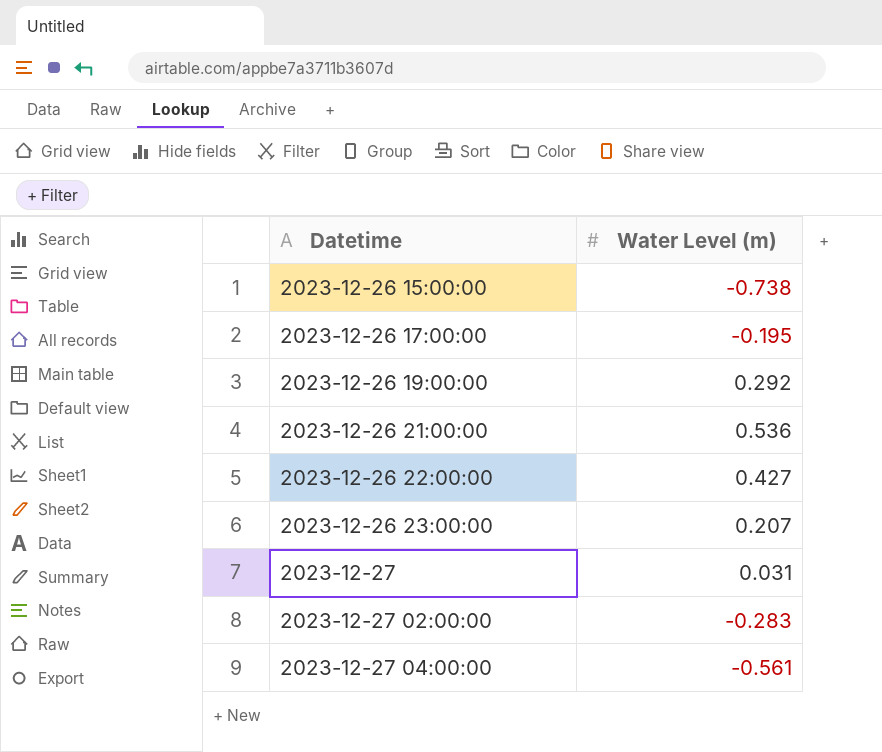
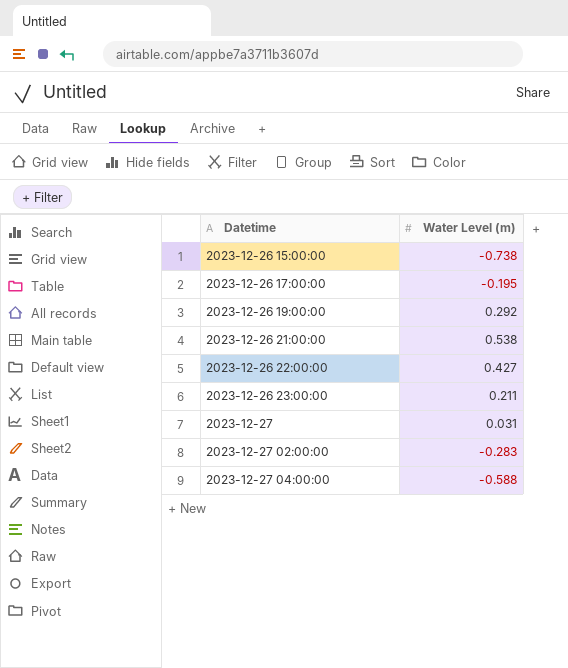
2023-12-26 21:00:00 | Water Level (m): 0.536 -> 0.538
2023-12-26 23:00:00 | Water Level (m): 0.207 -> 0.211
2023-12-27 04:00:00 | Water Level (m): -0.561 -> -0.588

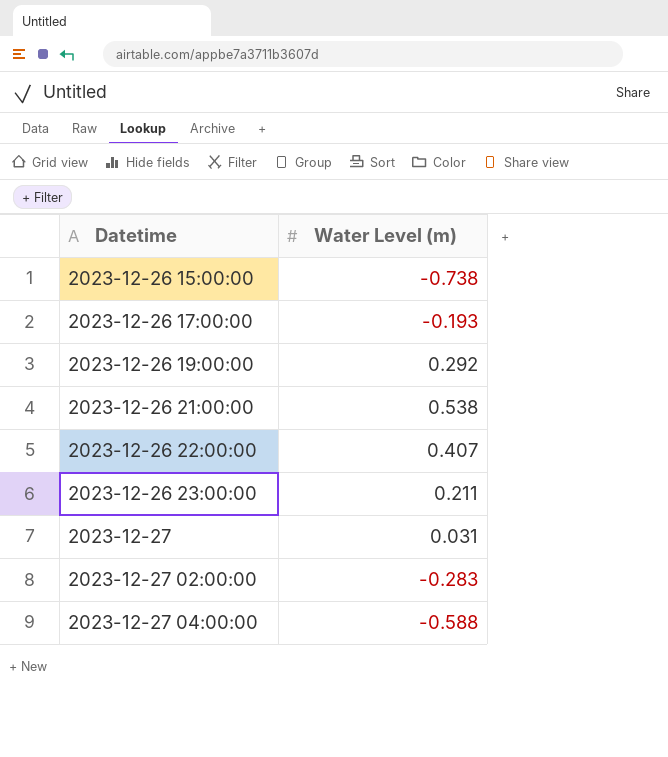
2023-12-26 17:00:00 | Water Level (m): -0.195 -> -0.193
2023-12-26 22:00:00 | Water Level (m): 0.427 -> 0.407

